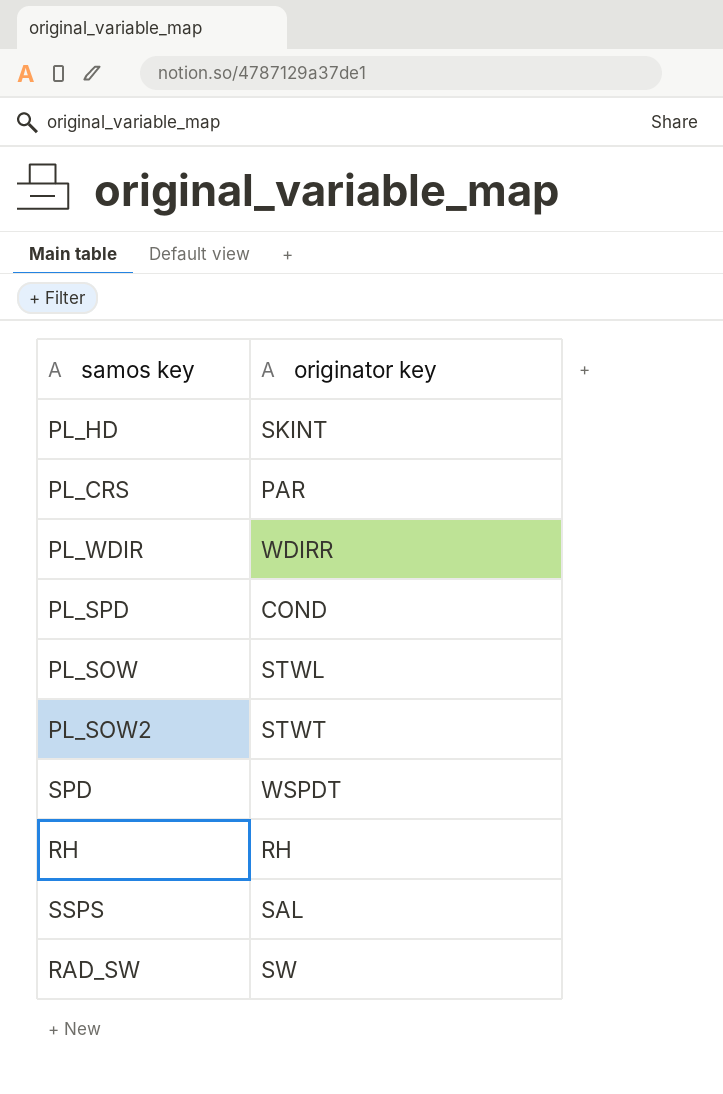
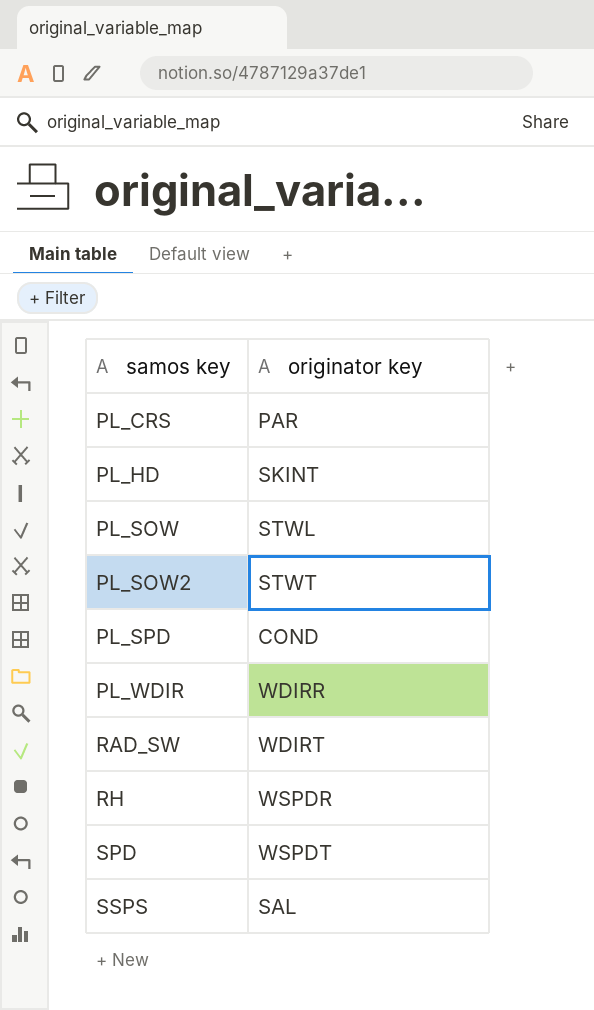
row order: none -> samos key ascending
RAD_SW | originator key: SW -> WDIRT
RH | originator key: RH -> WSPDR

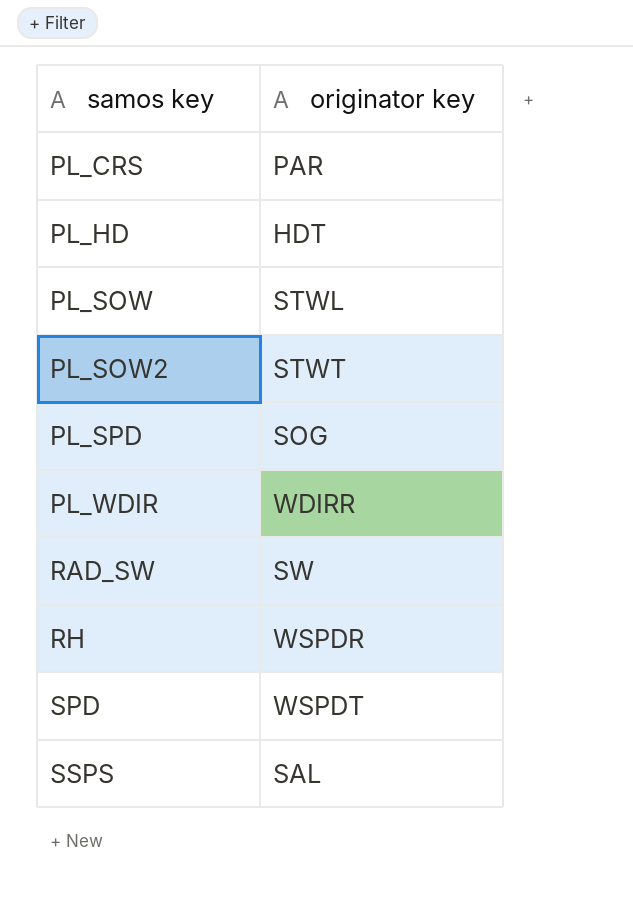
PL_HD | originator key: SKINT -> HDT
PL_SPD | originator key: COND -> SOG
RAD_SW | originator key: WDIRT -> SW

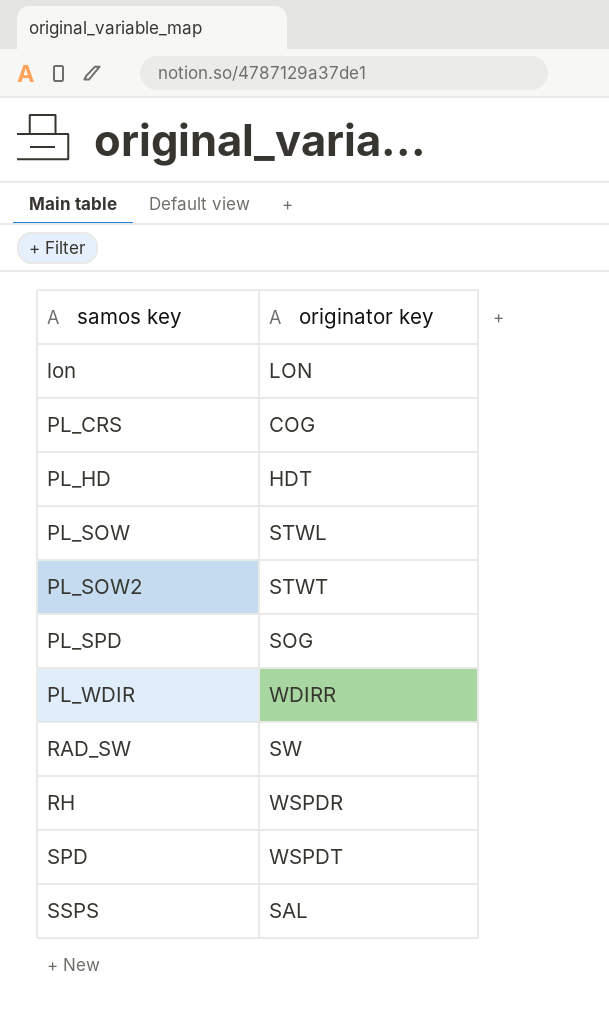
row lon: none -> LON
PL_CRS | originator key: PAR -> COG

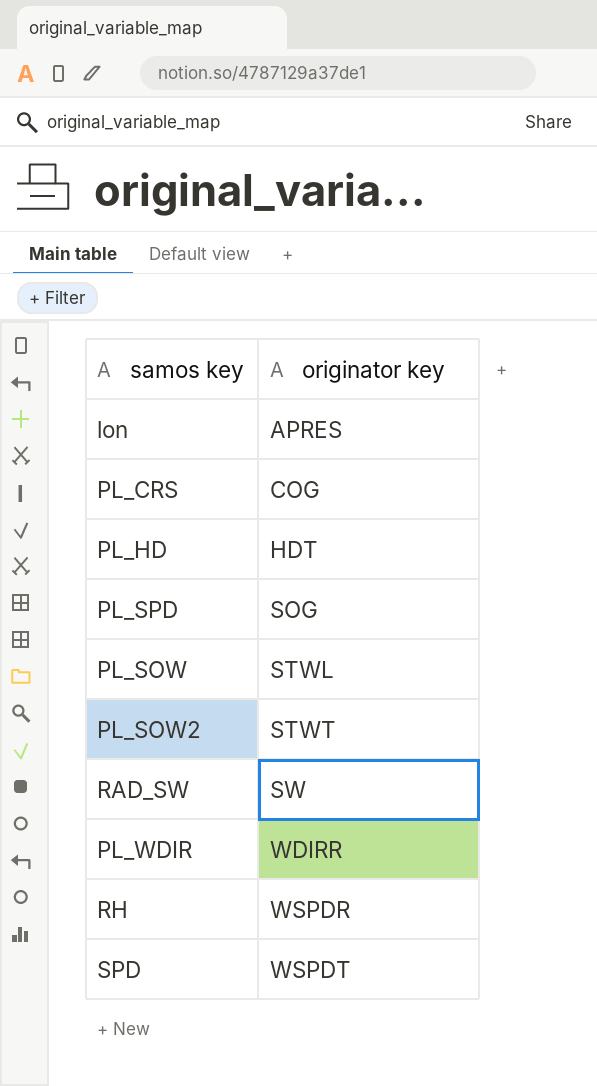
row order: samos key ascending -> originator key ascending
row SSPS: SAL -> none
lon | originator key: LON -> APRES

